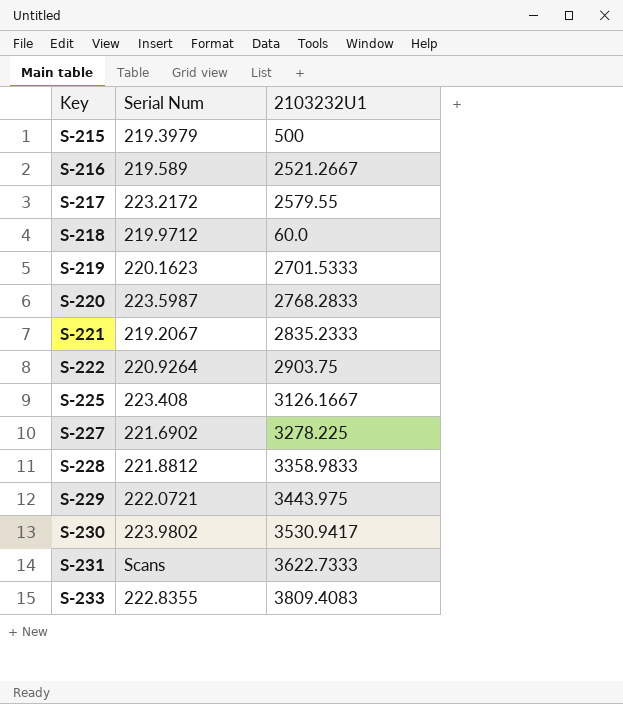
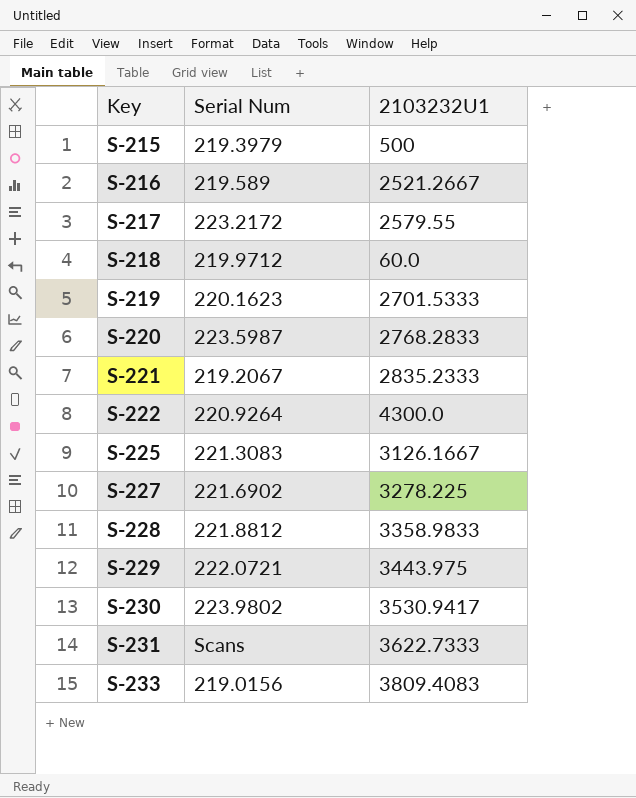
S-222 | 2103232U1: 2903.75 -> 4300.0
S-225 | Serial Num: 223.408 -> 221.3083
S-233 | Serial Num: 222.8355 -> 219.0156

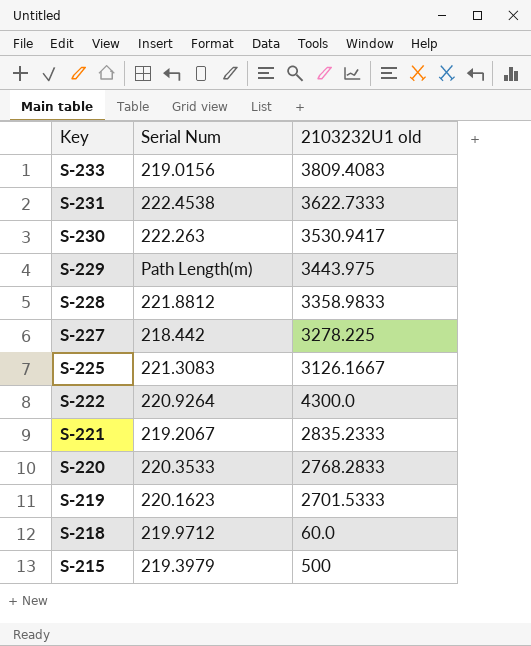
row order: Key ascending -> Key descending
column name: 2103232U1 -> 2103232U1 old
row S-216: 219.589 | 2521.2667 -> none
row S-217: 223.2172 | 2579.55 -> none
S-231 | Serial Num: Scans -> 222.4538
S-230 | Serial Num: 223.9802 -> 222.263
S-229 | Serial Num: 222.0721 -> Path Length(m)
S-227 | Serial Num: 221.6902 -> 218.442
S-220 | Serial Num: 223.5987 -> 220.3533

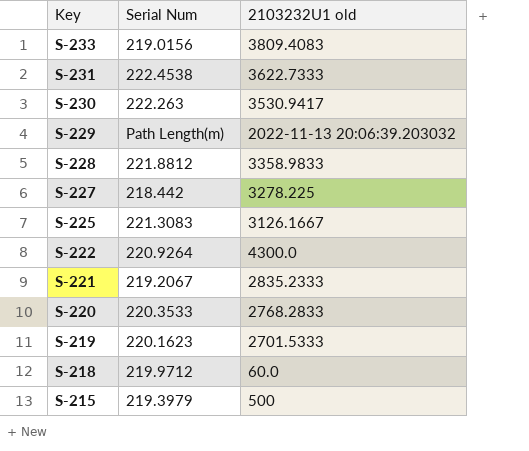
S-229 | 2103232U1 old: 3443.975 -> 2022-11-13 20:06:39.203032

